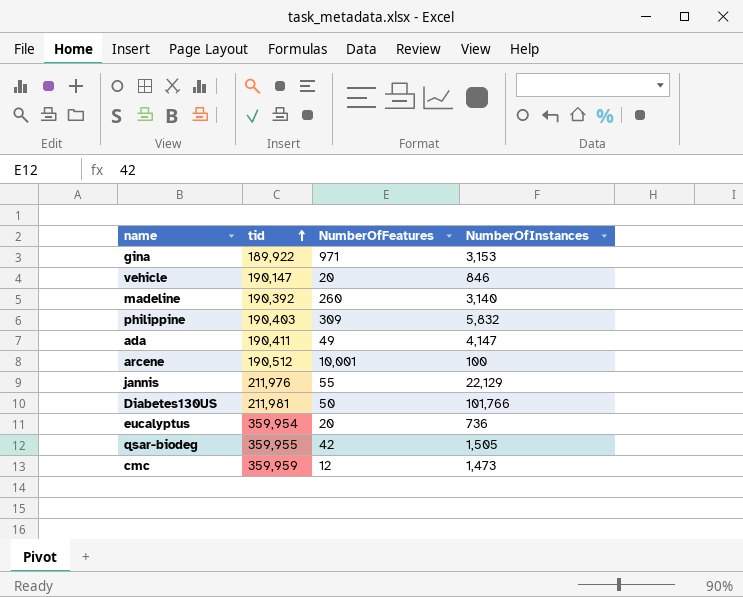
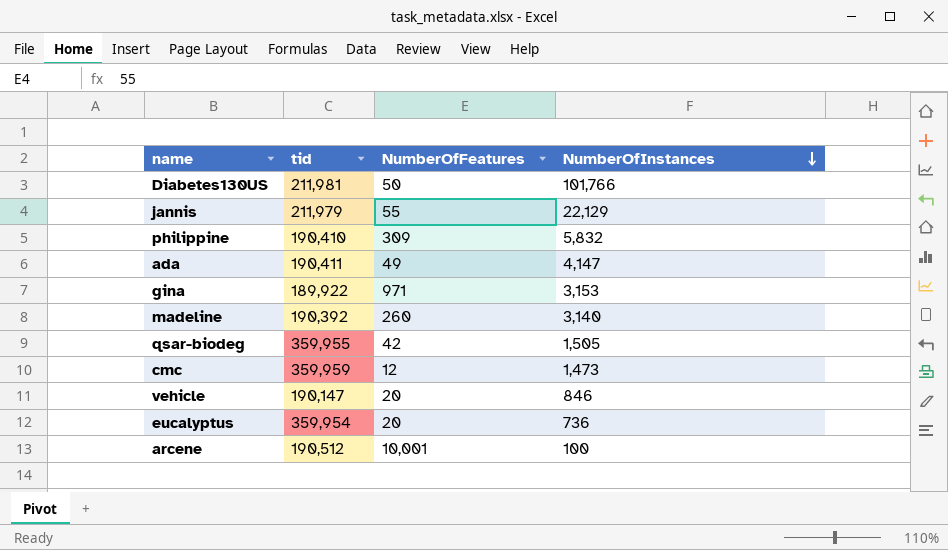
row order: tid ascending -> NumberOfInstances descending
jannis | tid: 211,976 -> 211,979
philippine | tid: 190,403 -> 190,410

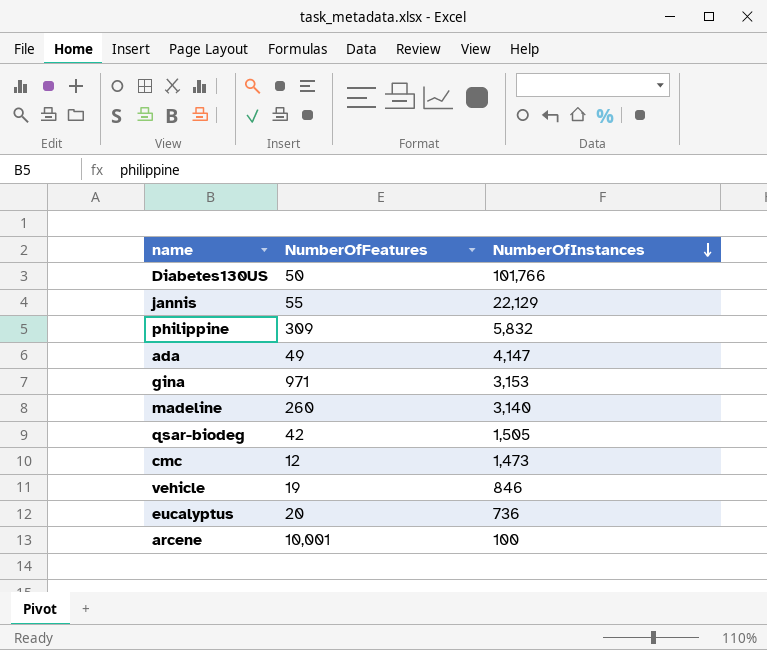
column tid | position: 2 -> none
vehicle | NumberOfFeatures: 20 -> 19

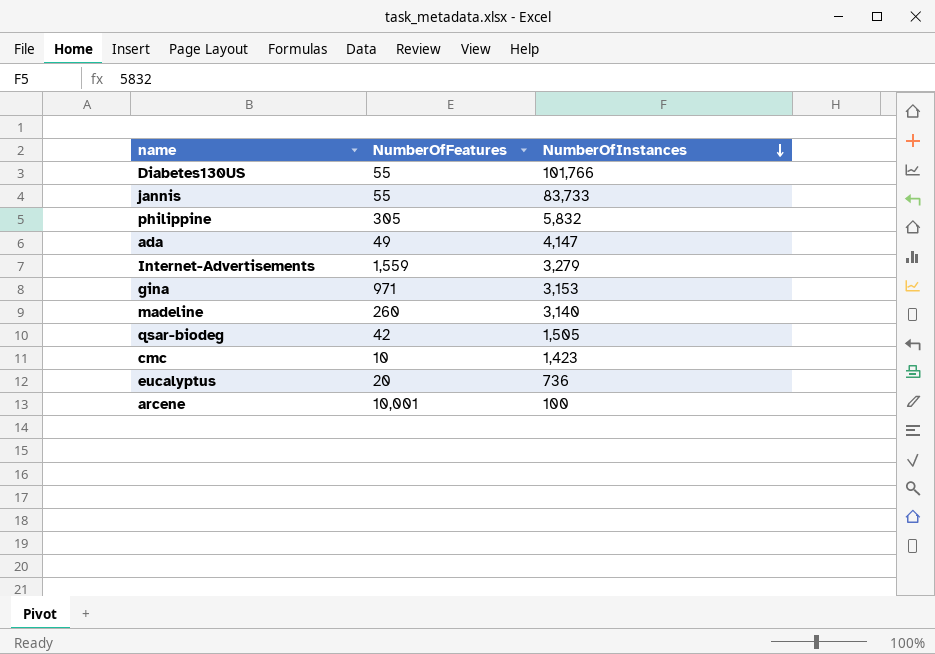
row vehicle: 19 | 846 -> none
Diabetes130US | NumberOfFeatures: 50 -> 55
jannis | NumberOfInstances: 22,129 -> 83,733
philippine | NumberOfFeatures: 309 -> 305
row Internet-Advertisements: none -> 1,559 | 3,279
cmc | NumberOfFeatures: 12 -> 10
cmc | NumberOfInstances: 1,473 -> 1,423

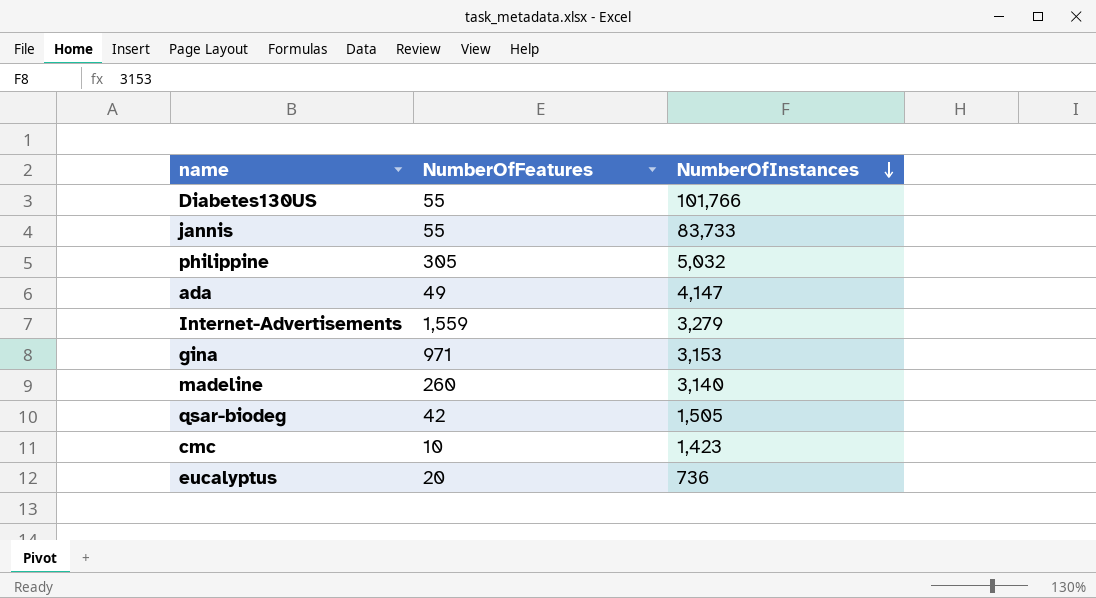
row arcene: 10,001 | 100 -> none
philippine | NumberOfInstances: 5,832 -> 5,032

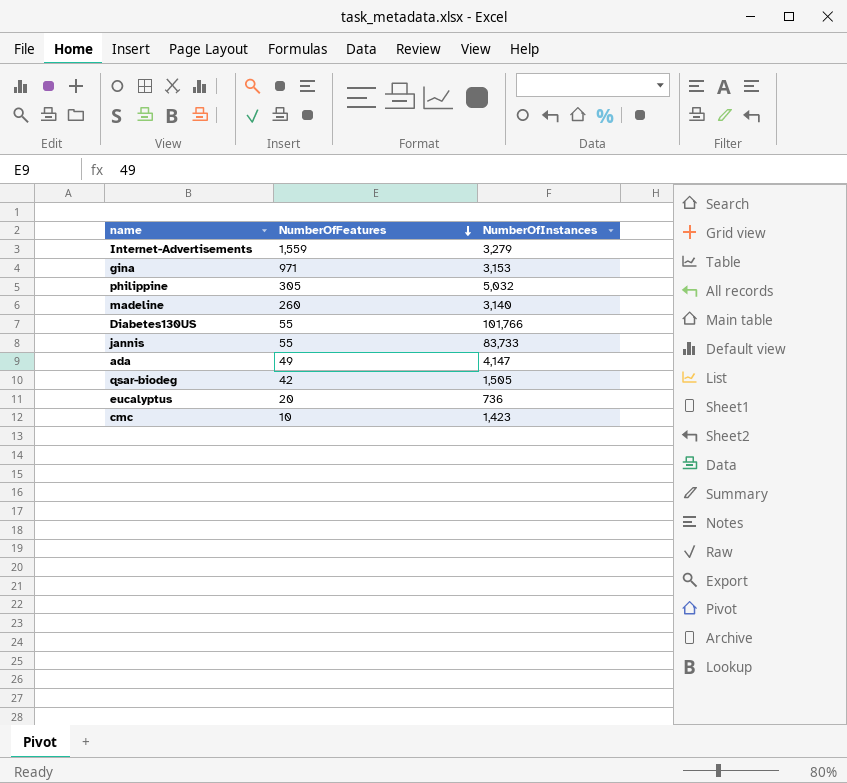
row order: NumberOfInstances descending -> NumberOfFeatures descending

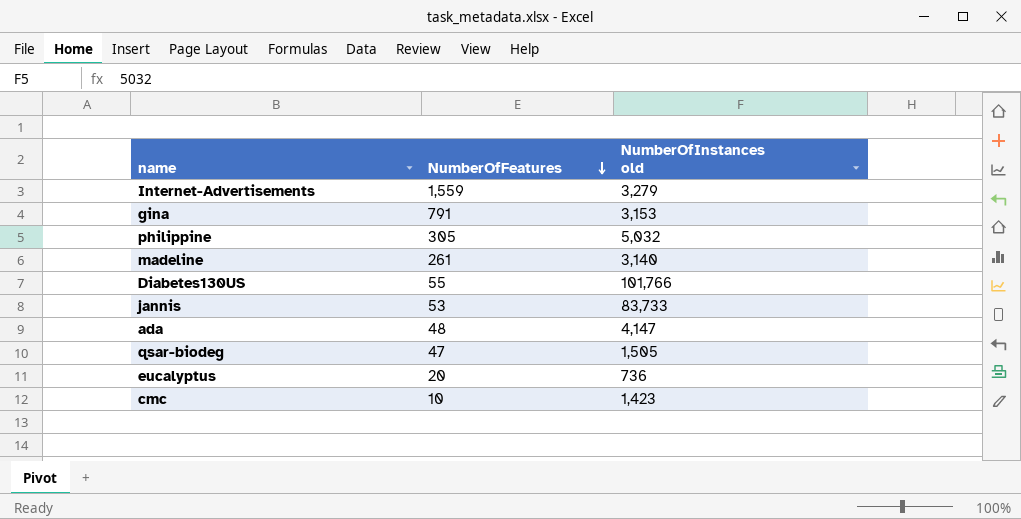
column name: NumberOfInstances -> NumberOfInstances old
gina | NumberOfFeatures: 971 -> 791
madeline | NumberOfFeatures: 260 -> 261
jannis | NumberOfFeatures: 55 -> 53
ada | NumberOfFeatures: 49 -> 48
qsar-biodeg | NumberOfFeatures: 42 -> 47

